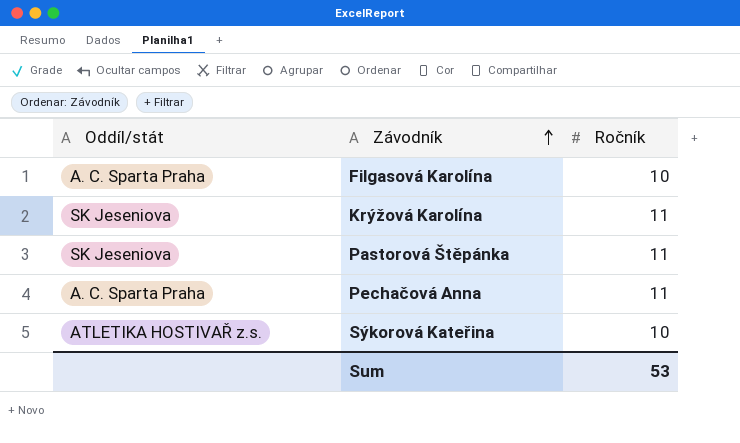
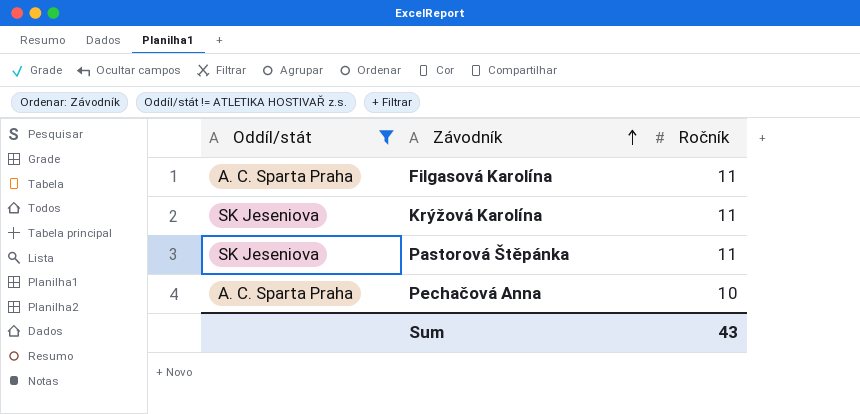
filter: none -> Oddíl/stát != ATLETIKA HOSTIVAŘ z.s.
Filgasová Karolína | Ročník: 10 -> 11
Pechačová Anna | Ročník: 11 -> 10
Sum | Ročník: 53 -> 43

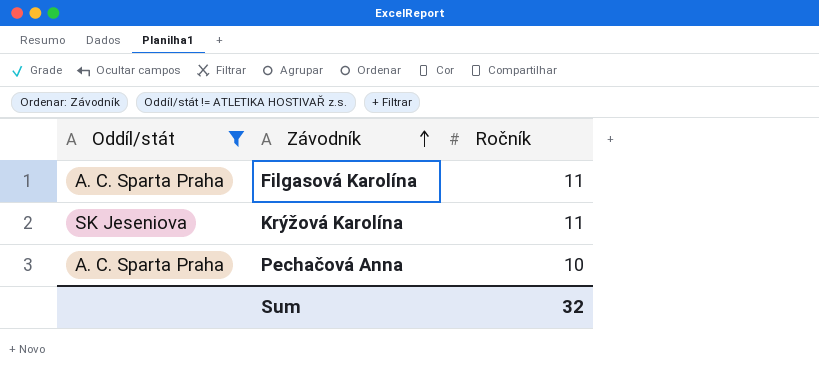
row Pastorová Štěpánka: SK Jeseniova | 11 -> none
Sum | Ročník: 43 -> 32

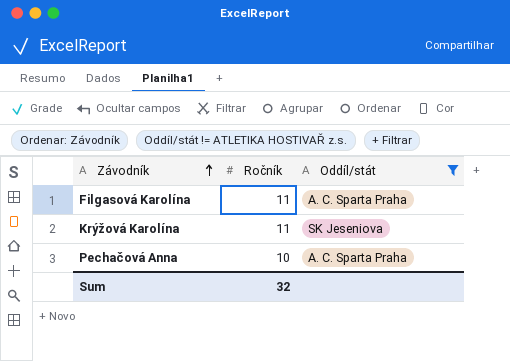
column Oddíl/stát | position: 1 -> 3

